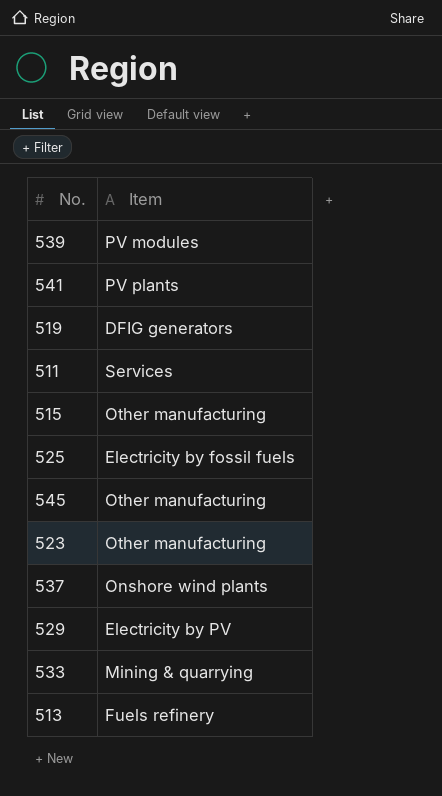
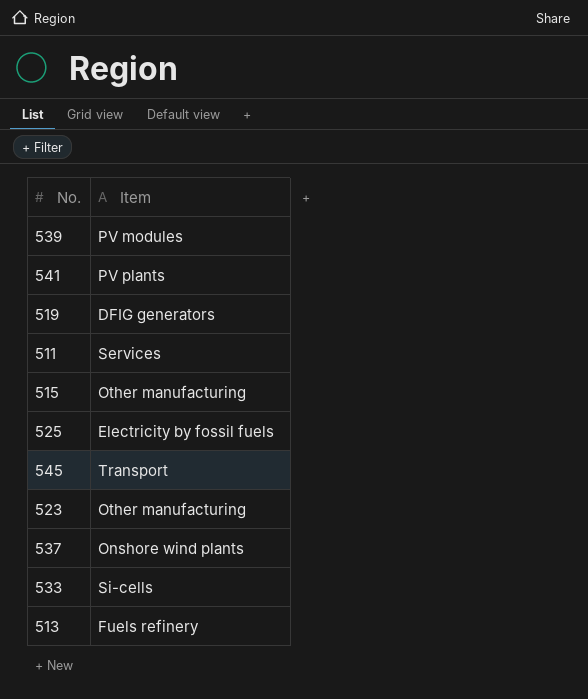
row 529: Electricity by PV -> none
545 | Item: Other manufacturing -> Transport
533 | Item: Mining & quarrying -> Si-cells

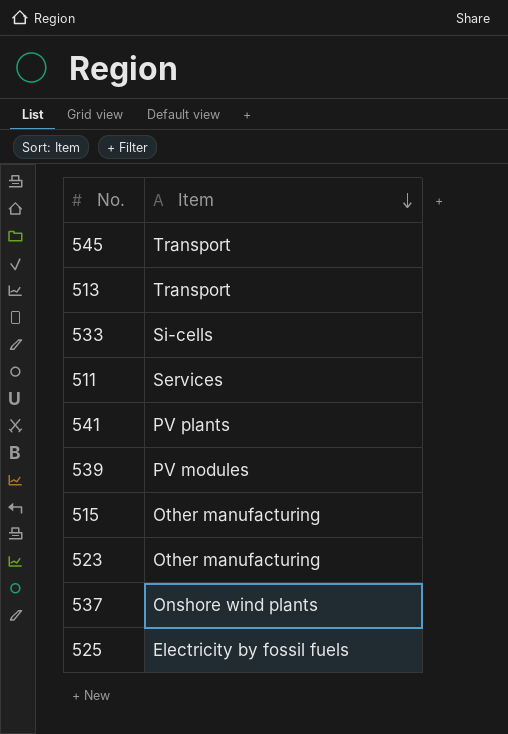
row order: none -> Item descending
row 519: DFIG generators -> none
513 | Item: Fuels refinery -> Transport

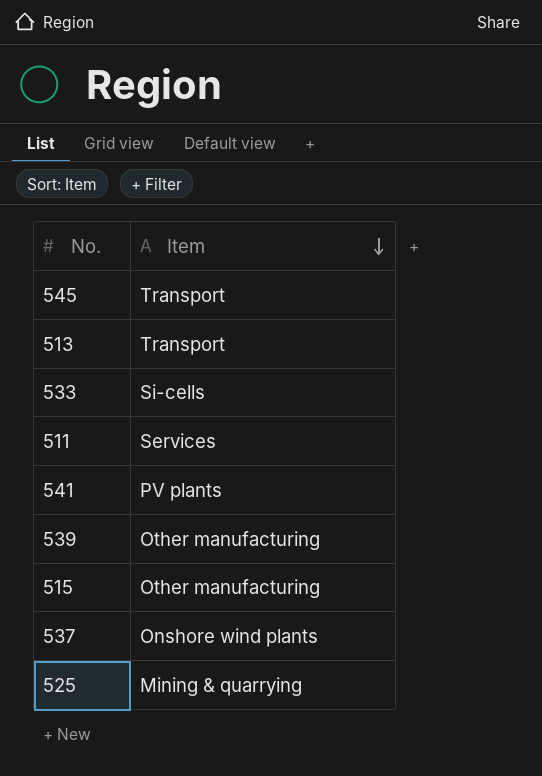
row 523: Other manufacturing -> none
539 | Item: PV modules -> Other manufacturing
525 | Item: Electricity by fossil fuels -> Mining & quarrying

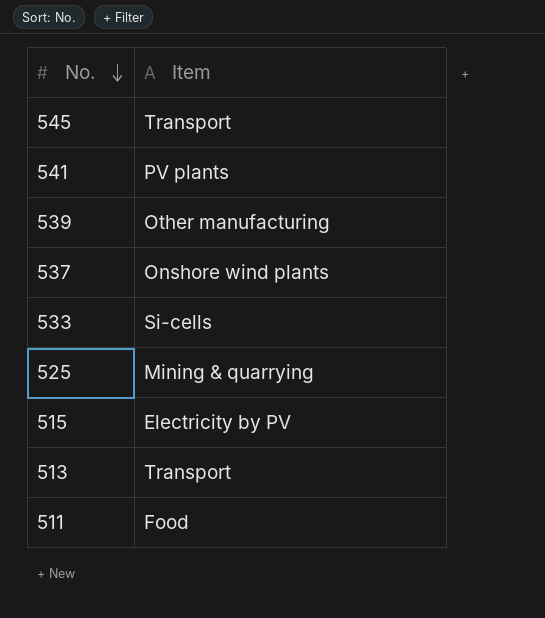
row order: Item descending -> No. descending
515 | Item: Other manufacturing -> Electricity by PV
511 | Item: Services -> Food

